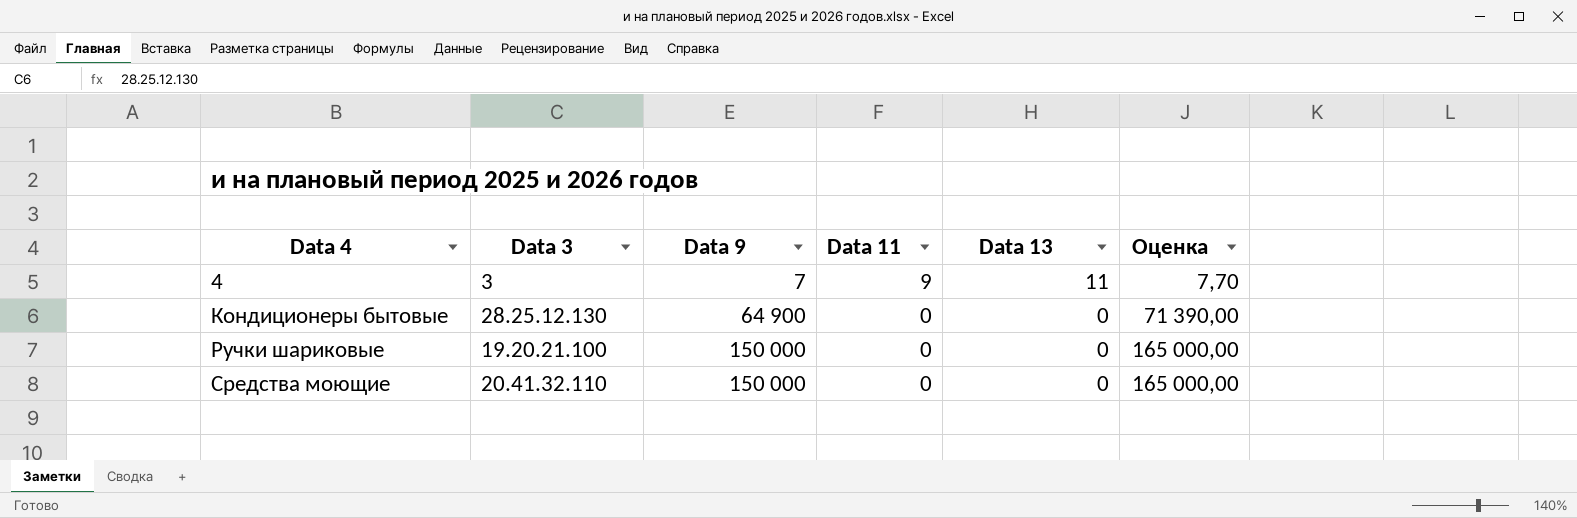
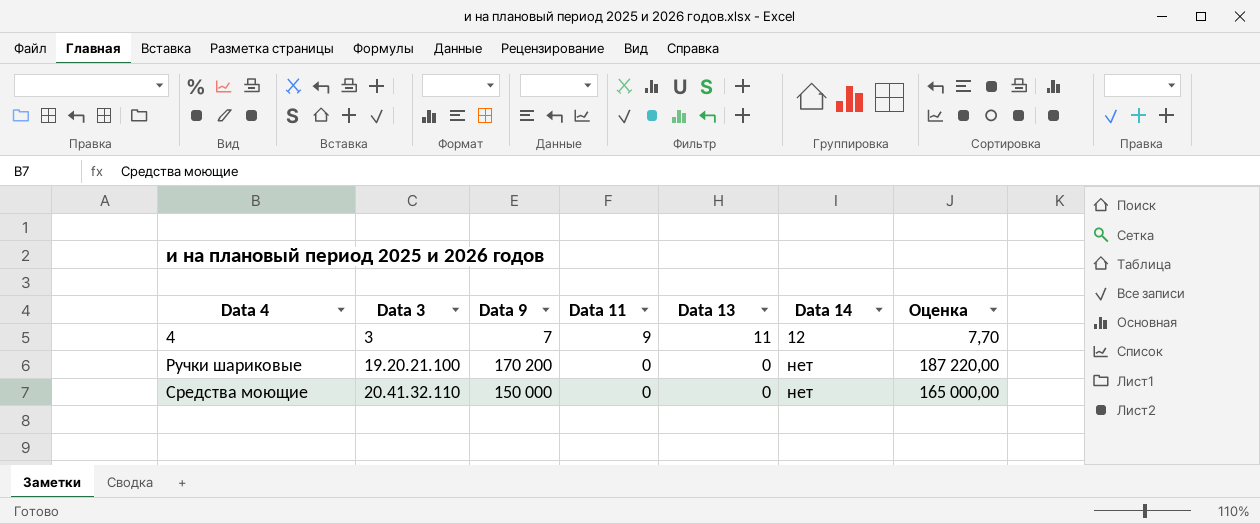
column Data 14 | position: none -> 6
row Кондиционеры бытовые: 28.25.12.130 | 64 900 | 0 | 0 | 71 390,00 -> none
Ручки шариковые | Data 9: 150 000 -> 170 200
Ручки шариковые | Оценка: 165 000,00 -> 187 220,00

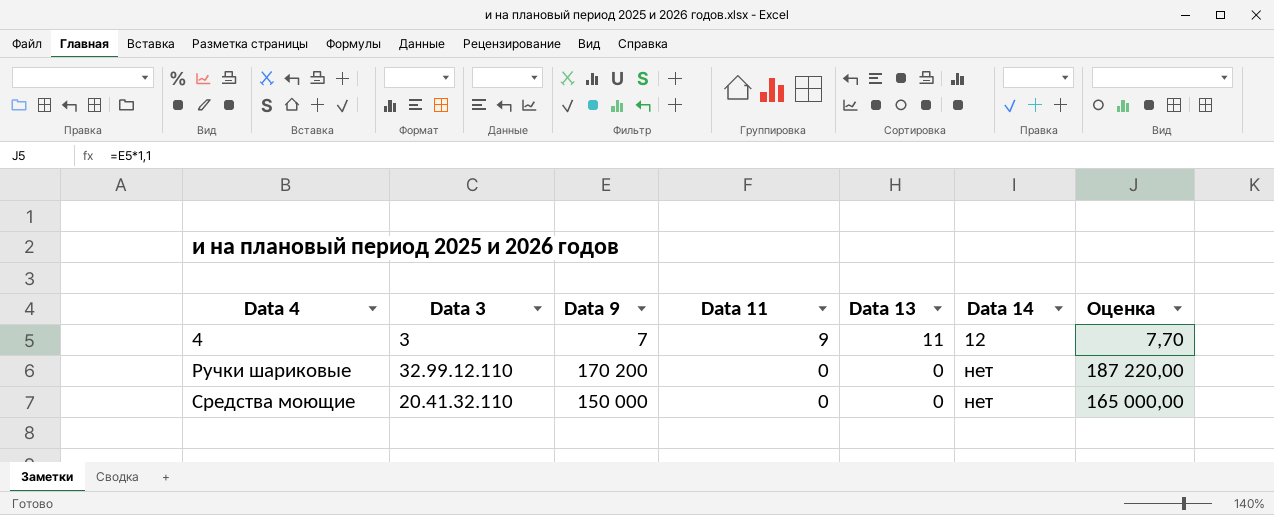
Ручки шариковые | Data 3: 19.20.21.100 -> 32.99.12.110

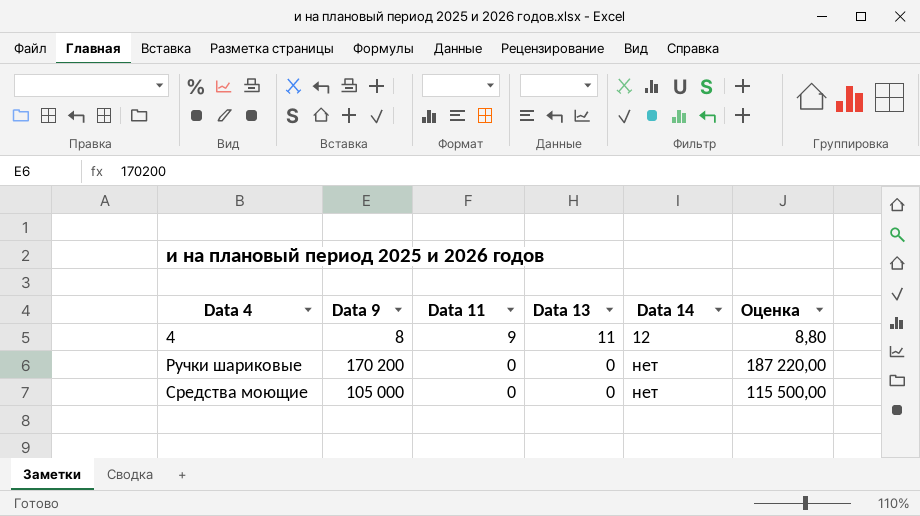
column Data 3 | position: 2 -> none
4 | Data 9: 7 -> 8
4 | Оценка: 7,70 -> 8,80
Средства моющие | Data 9: 150 000 -> 105 000
Средства моющие | Оценка: 165 000,00 -> 115 500,00

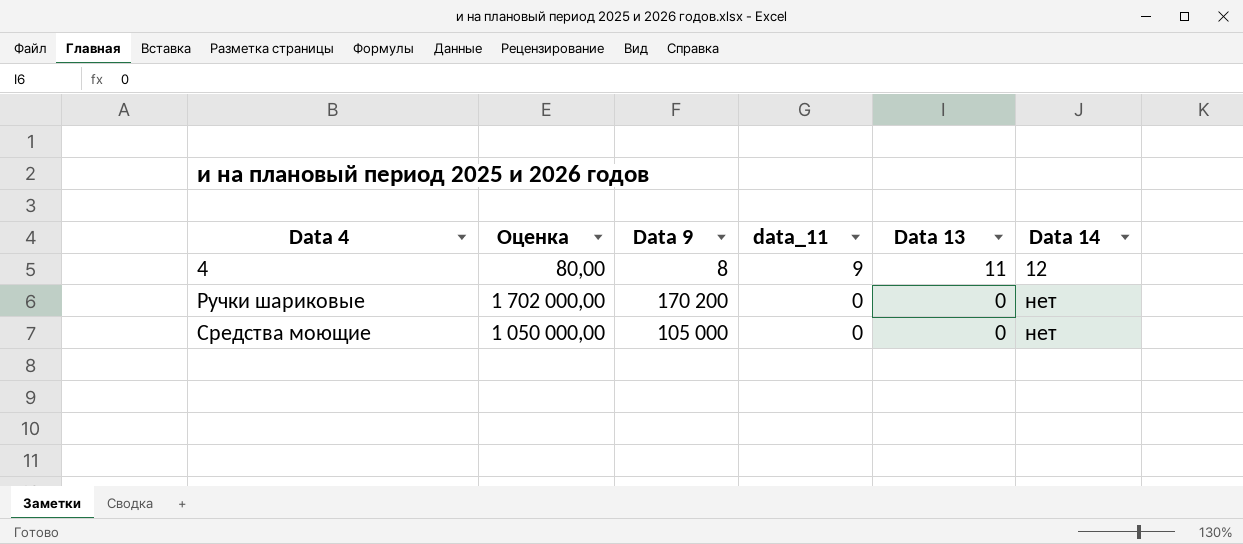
column Оценка | formula: [Data 9] * 1,1 -> [Data 9] * 10
column Оценка | position: 6 -> 2
column name: Data 11 -> data_11

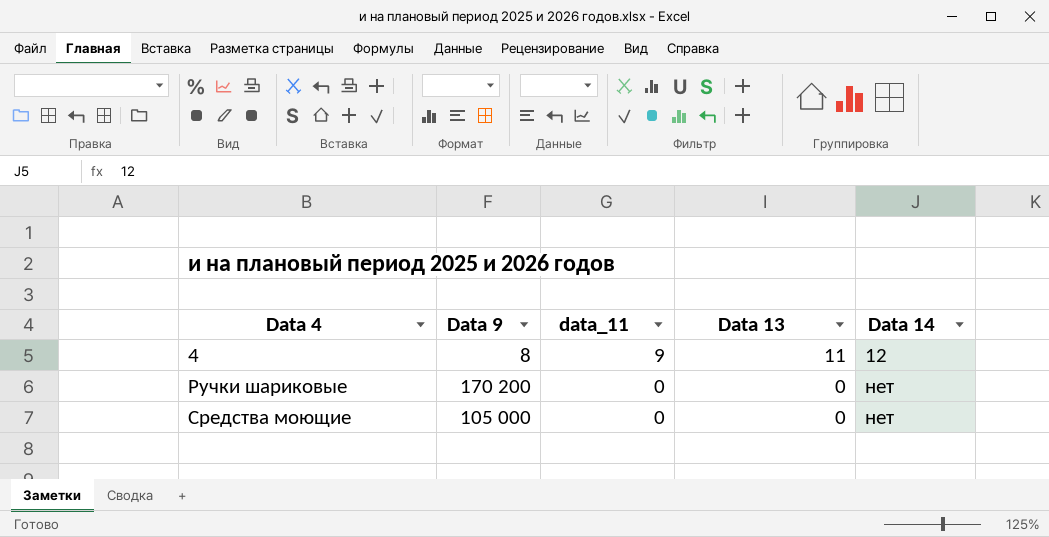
column Оценка | formula: [Data 9] * 10 -> none

